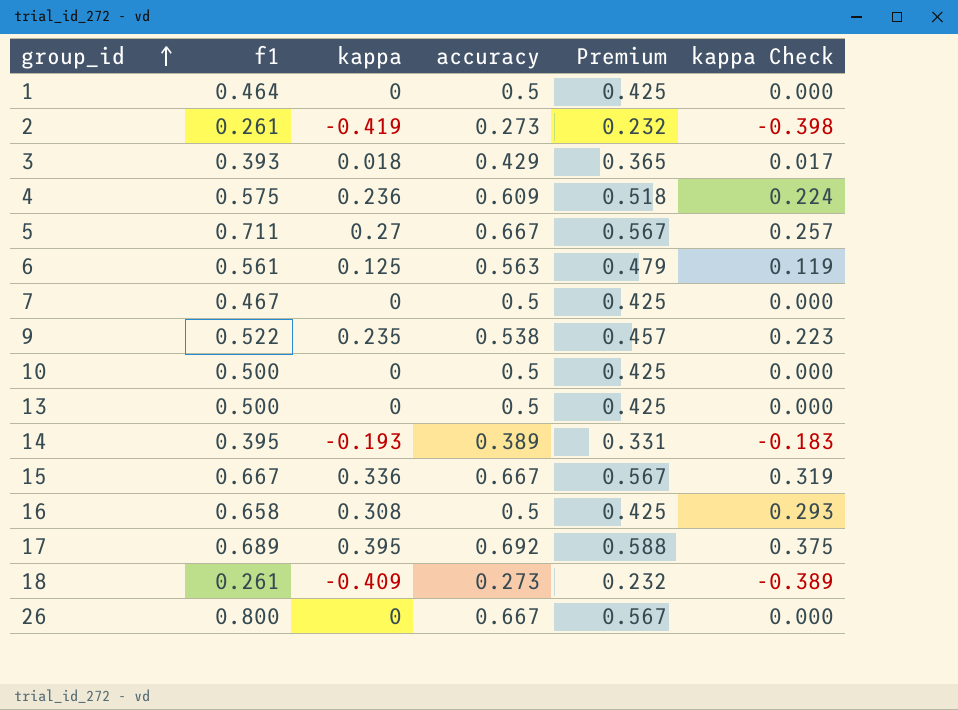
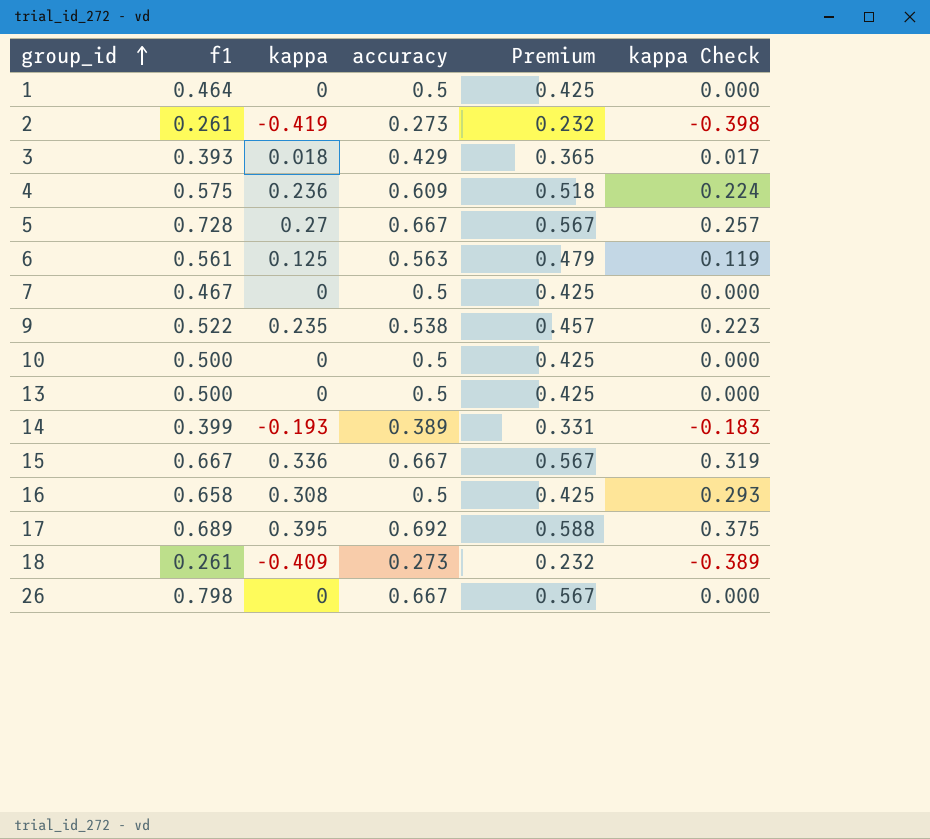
5 | f1: 0.711 -> 0.728
14 | f1: 0.395 -> 0.399
26 | f1: 0.800 -> 0.798

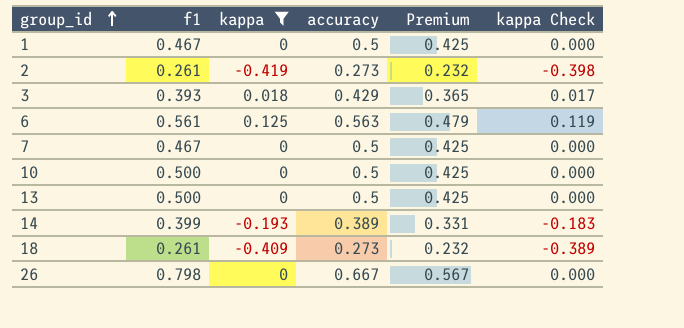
filter: none -> kappa <= 0.125
1 | f1: 0.464 -> 0.467

